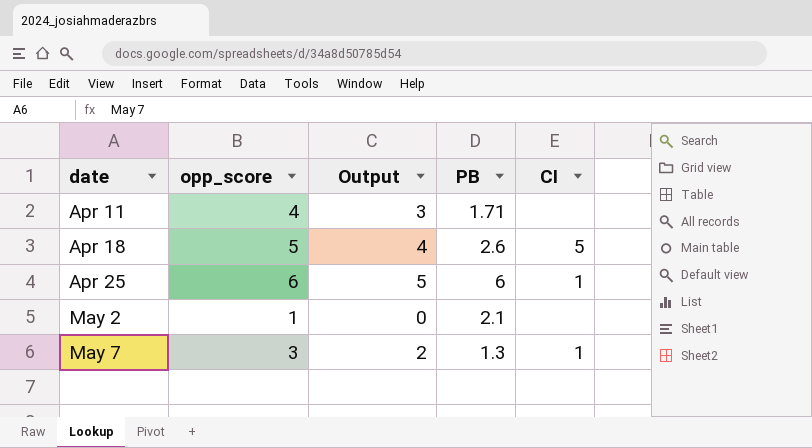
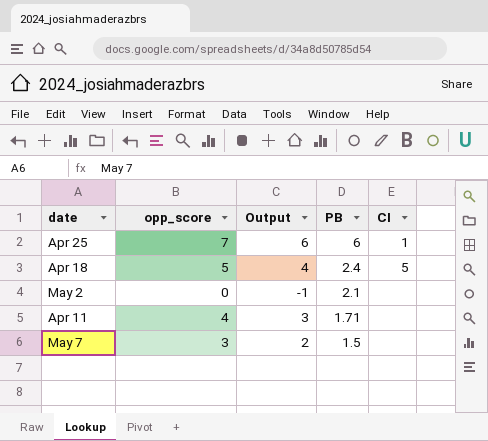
row order: date ascending -> PB descending
Apr 25 | opp_score: 6 -> 7
Apr 25 | Output: 5 -> 6
Apr 18 | PB: 2.6 -> 2.4
May 2 | opp_score: 1 -> 0
May 2 | Output: 0 -> -1
May 7 | PB: 1.3 -> 1.5
May 7 | CI: 1 -> none

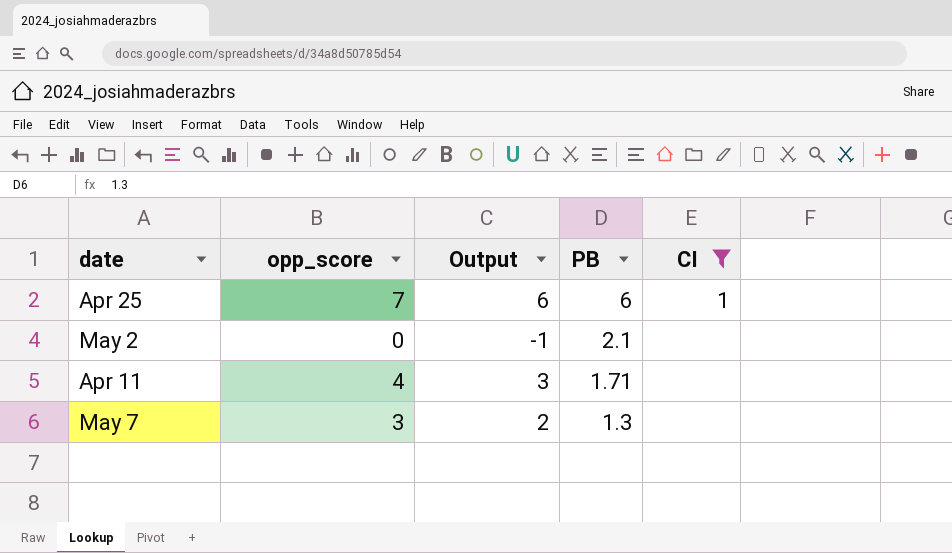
filter: none -> CI != 5
May 7 | PB: 1.5 -> 1.3

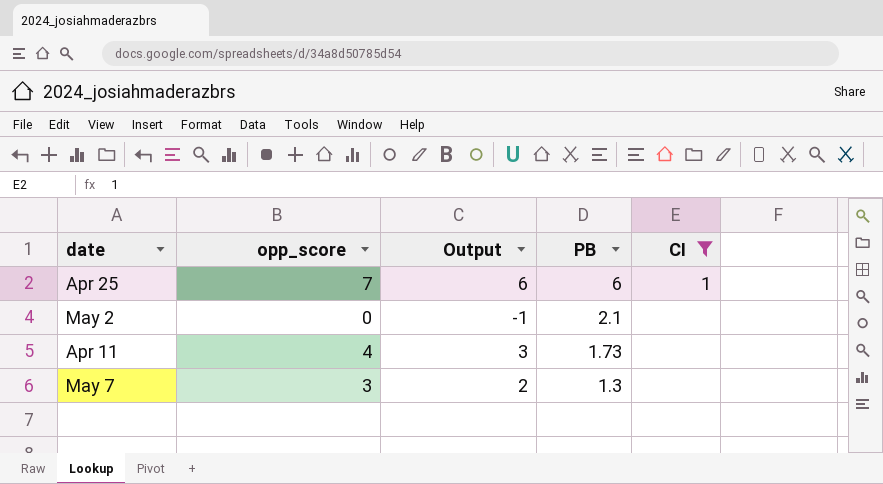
Apr 11 | PB: 1.71 -> 1.73

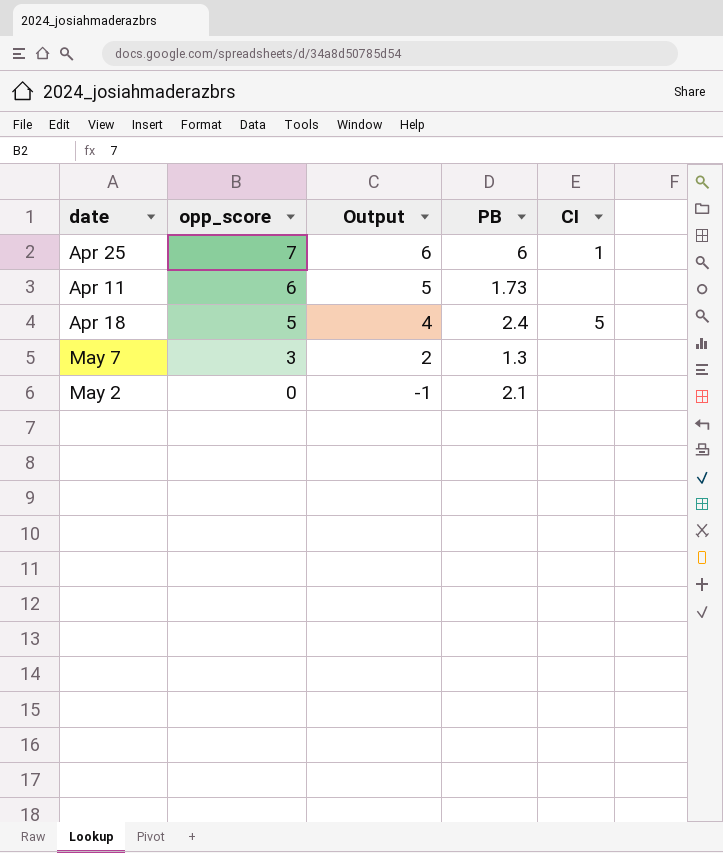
filter: CI != 5 -> none
row order: PB descending -> opp_score descending
Apr 11 | opp_score: 4 -> 6
Apr 11 | Output: 3 -> 5

